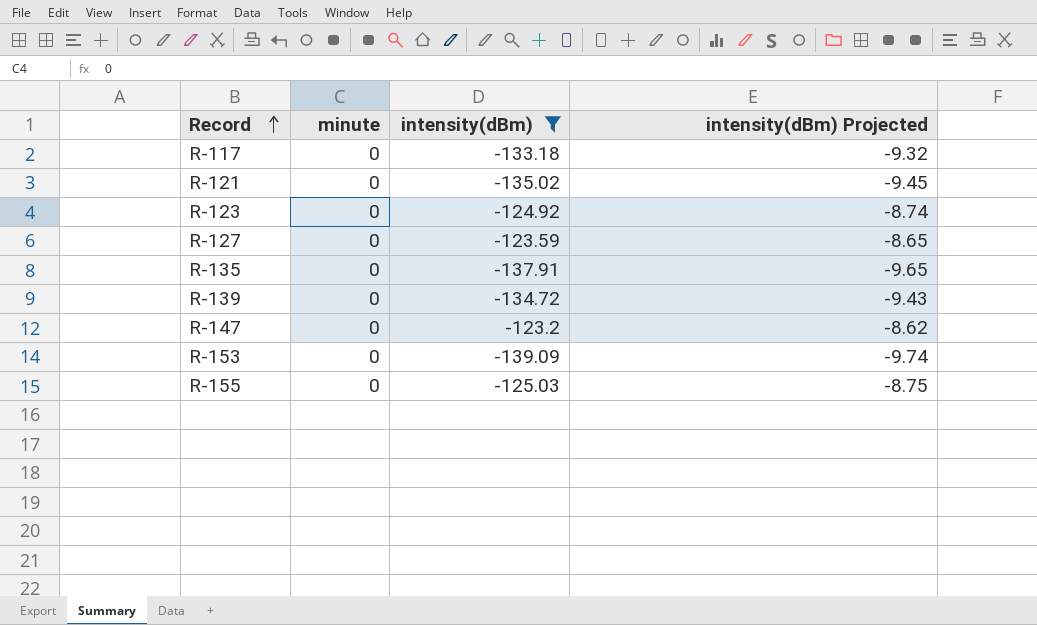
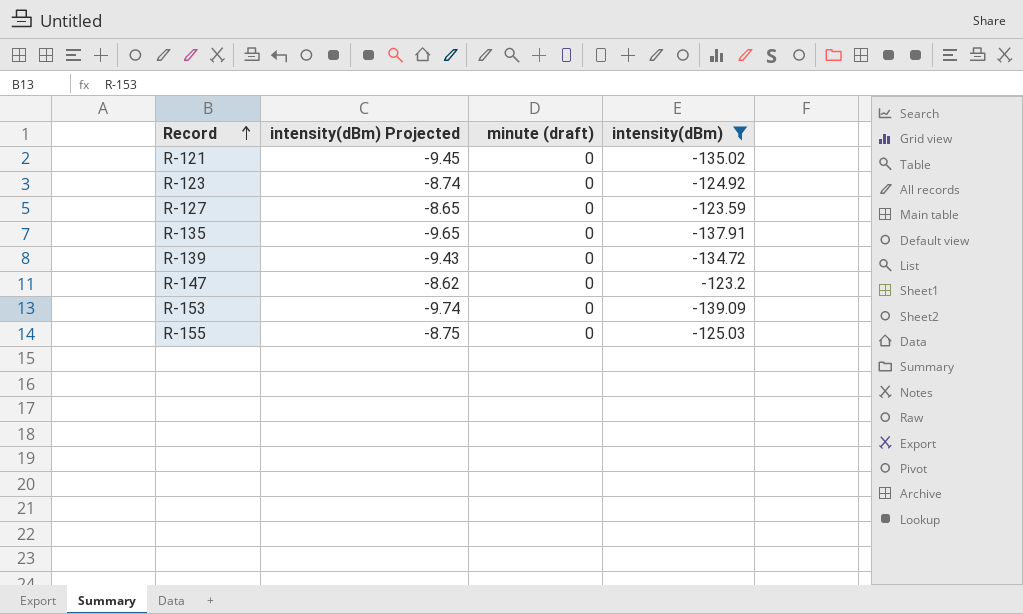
column intensity(dBm) Projected | position: 4 -> 2
column name: minute -> minute (draft)
row R-117: 0 | -133.18 | -9.32 -> none

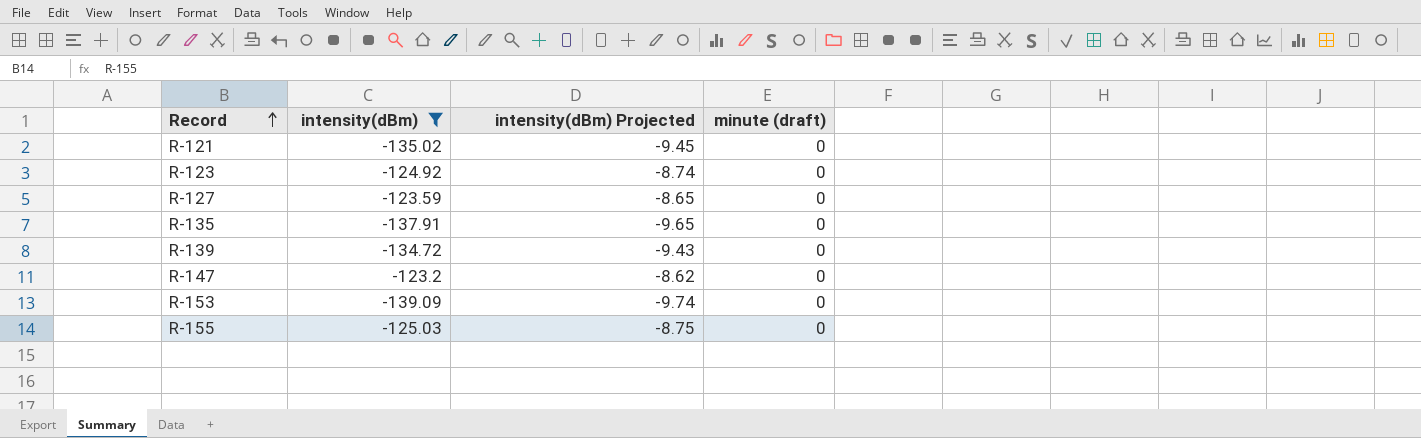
column intensity(dBm) | position: 4 -> 2

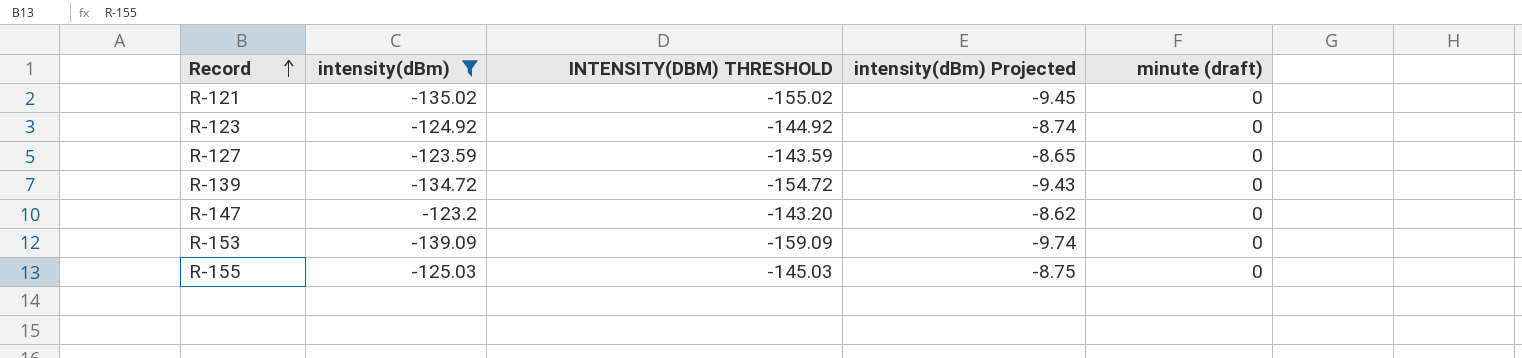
column INTENSITY(DBM) THRESHOLD | formula: none -> [intensity(dBm)] - 20
row R-135: -137.91 | -9.65 | 0 -> none

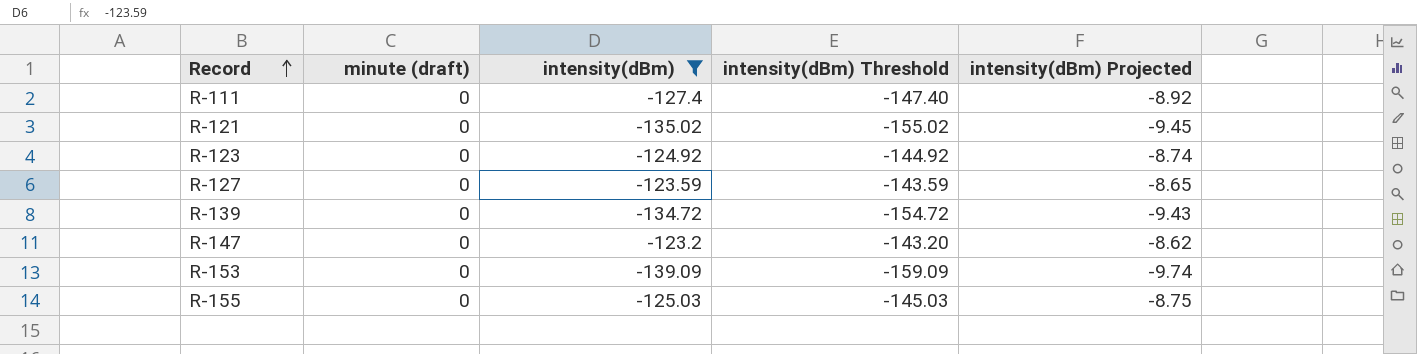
column minute (draft) | position: 5 -> 2
column name: INTENSITY(DBM) THRESHOLD -> intensity(dBm) Threshold
row R-111: none -> 0 | -127.4 | -147.40 | -8.92

